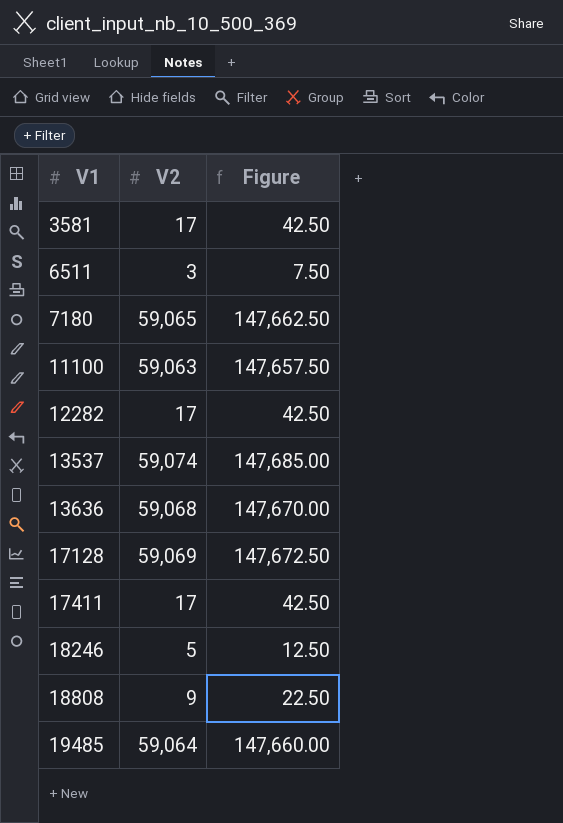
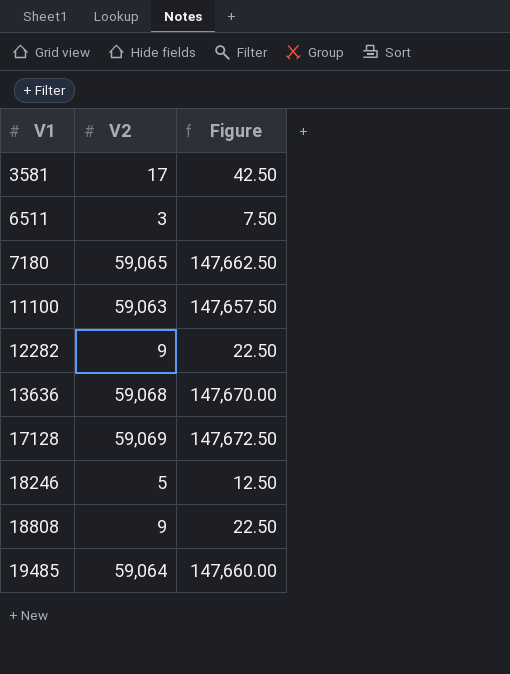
row 13537: 59,074 | 147,685.00 -> none
row 17411: 17 | 42.50 -> none
12282 | V2: 17 -> 9
12282 | Figure: 42.50 -> 22.50

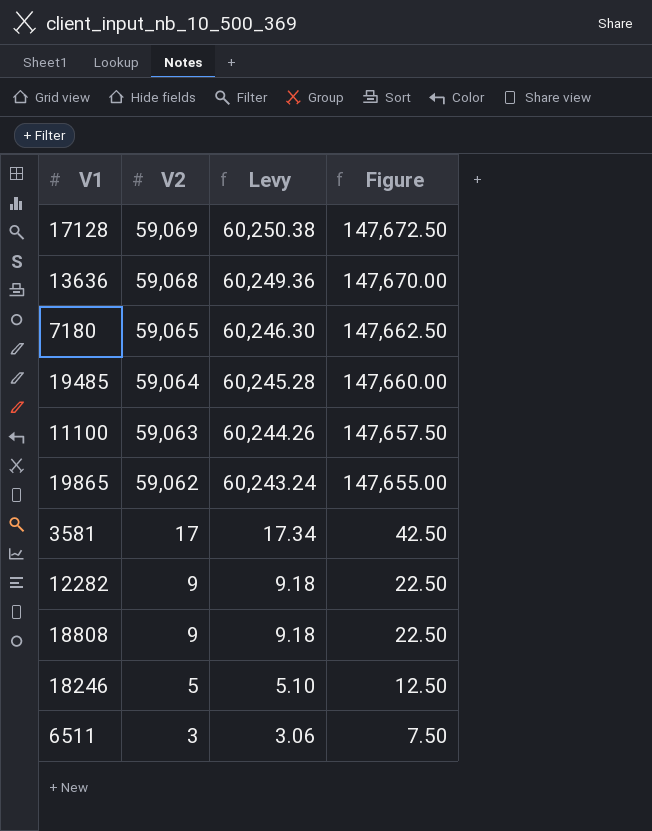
row order: V1 ascending -> V2 descending
column Levy | formula: none -> [V2] * 1.02
row 19865: none -> 59,062 | 60,243.24 | 147,655.00

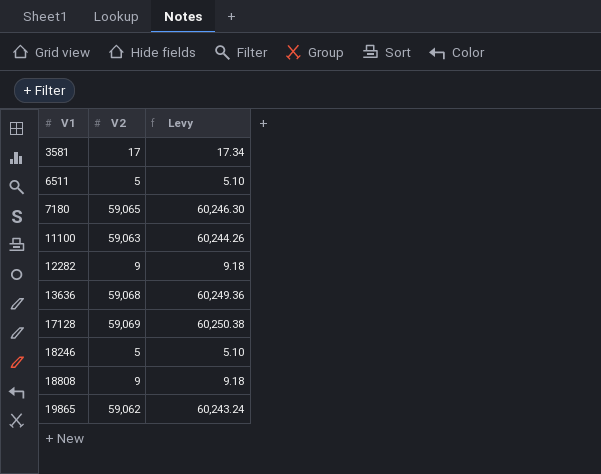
row order: V2 descending -> V1 ascending
column Figure | formula: [V2] * 2.5 -> none
row 19485: 59,064 | 60,245.28 | 147,660.00 -> none
6511 | V2: 3 -> 5
6511 | Levy: 3.06 -> 5.10

